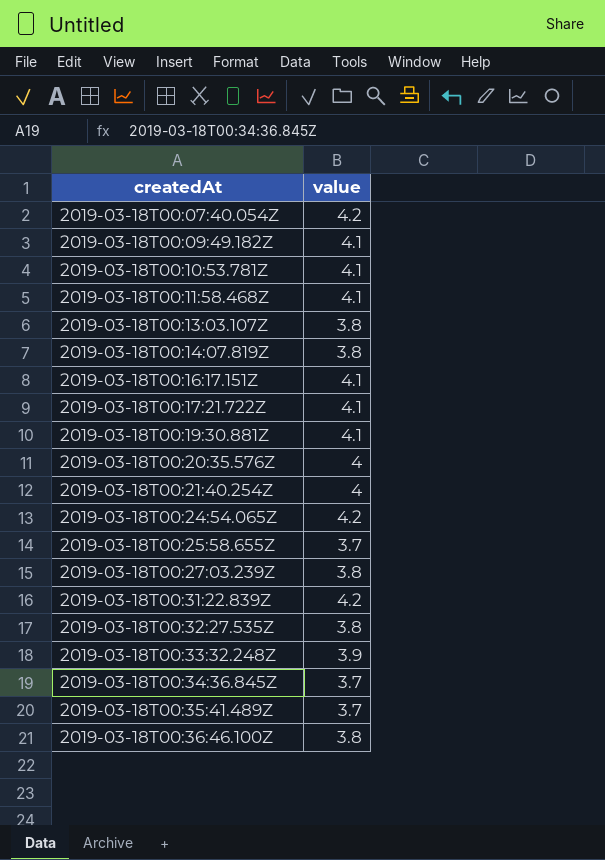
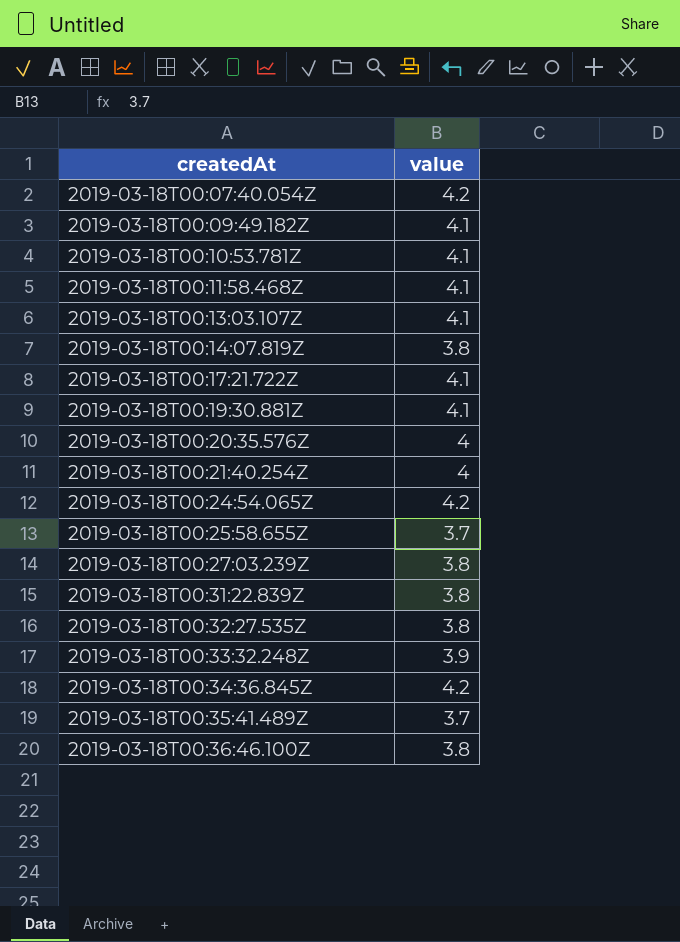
row 2019-03-18T00:16:17.151Z: 4.1 -> none
2019-03-18T00:13:03.107Z | value: 3.8 -> 4.1
2019-03-18T00:31:22.839Z | value: 4.2 -> 3.8
2019-03-18T00:34:36.845Z | value: 3.7 -> 4.2

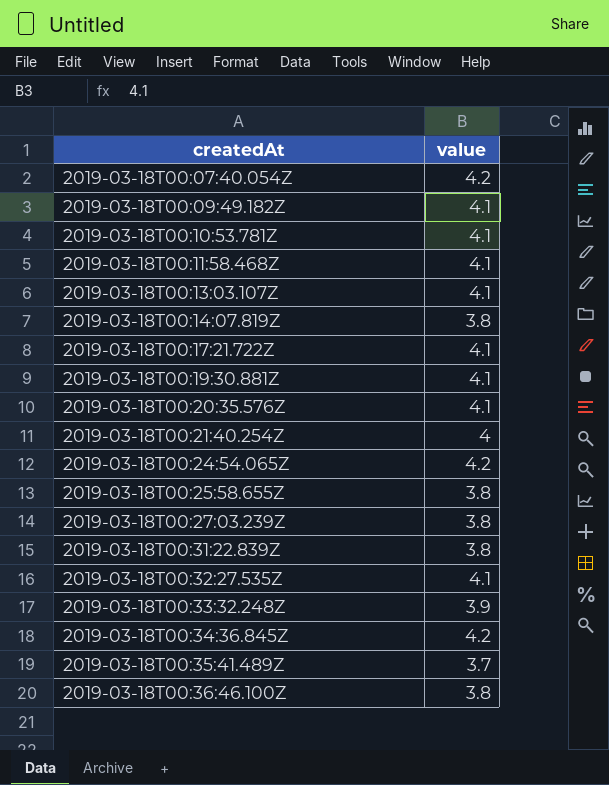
2019-03-18T00:20:35.576Z | value: 4 -> 4.1
2019-03-18T00:25:58.655Z | value: 3.7 -> 3.8
2019-03-18T00:32:27.535Z | value: 3.8 -> 4.1

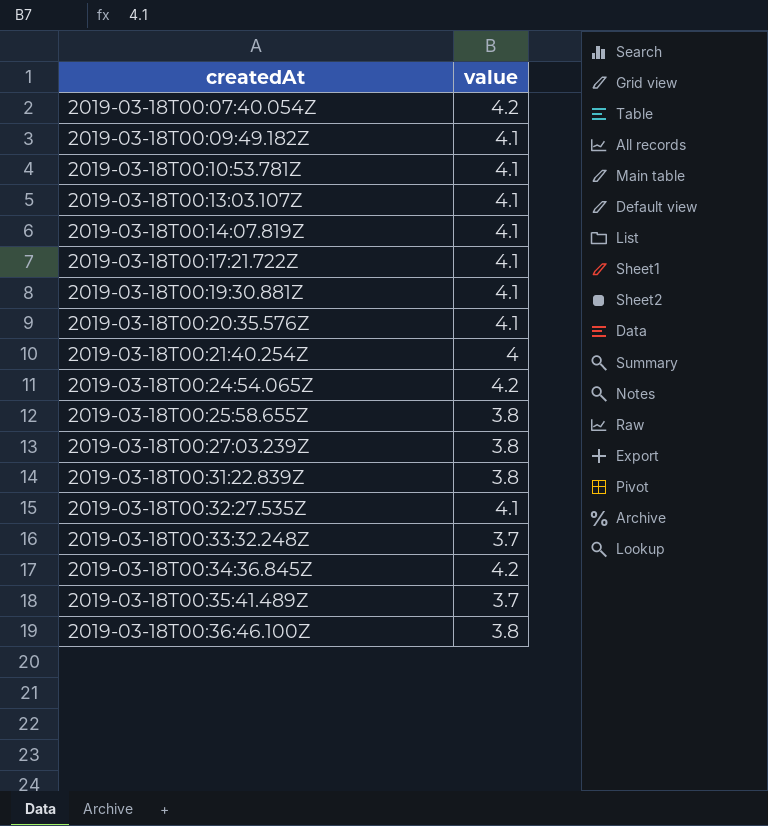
row 2019-03-18T00:11:58.468Z: 4.1 -> none
2019-03-18T00:14:07.819Z | value: 3.8 -> 4.1
2019-03-18T00:33:32.248Z | value: 3.9 -> 3.7

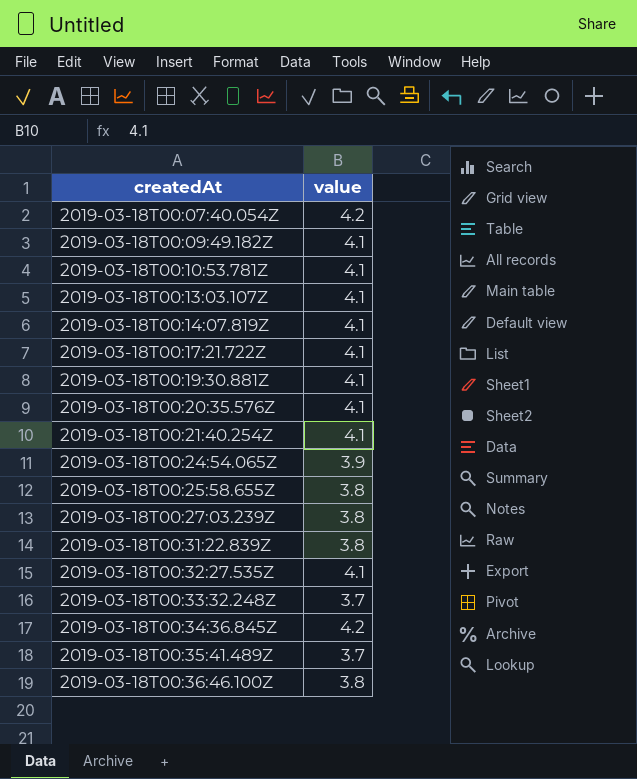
2019-03-18T00:21:40.254Z | value: 4 -> 4.1
2019-03-18T00:24:54.065Z | value: 4.2 -> 3.9

